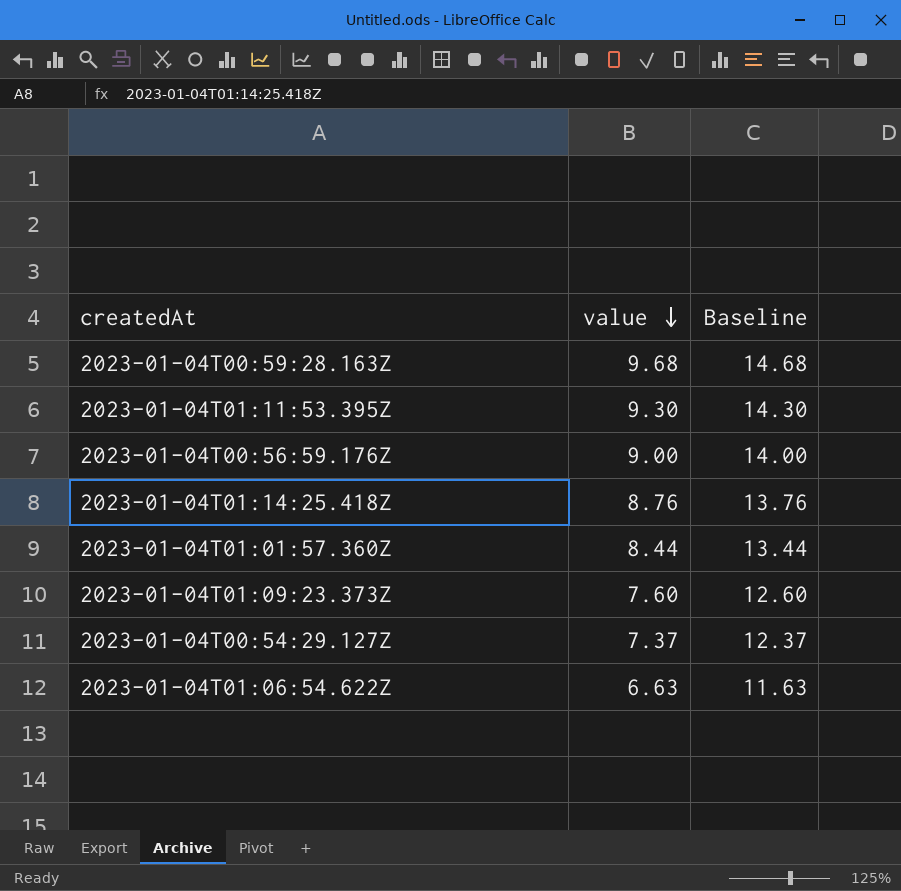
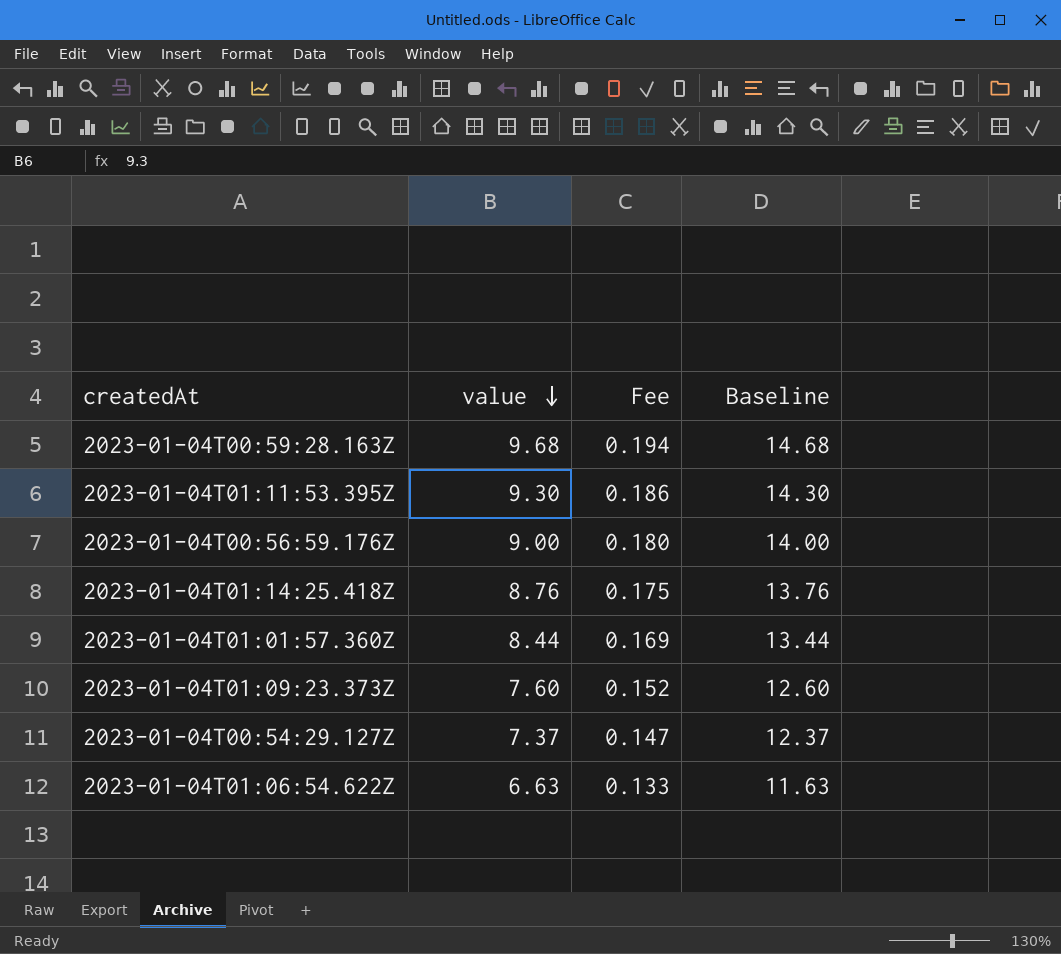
column Fee | formula: none -> [value] * 0.02

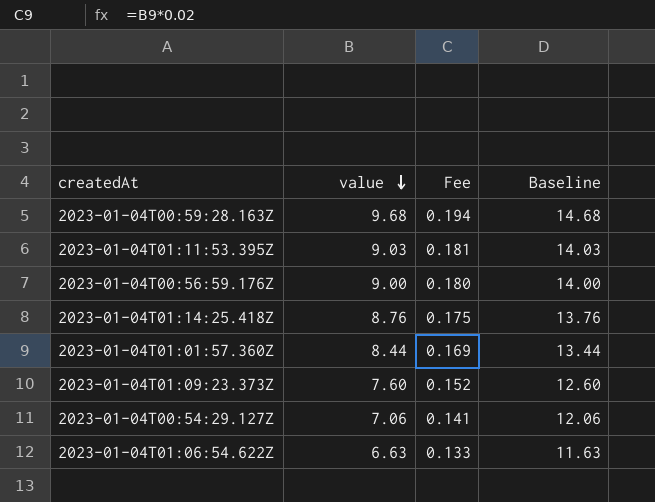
2023-01-04T01:11:53.395Z | value: 9.30 -> 9.03
2023-01-04T01:11:53.395Z | Fee: 0.186 -> 0.181
2023-01-04T01:11:53.395Z | Baseline: 14.30 -> 14.03
2023-01-04T00:54:29.127Z | value: 7.37 -> 7.06
2023-01-04T00:54:29.127Z | Fee: 0.147 -> 0.141
2023-01-04T00:54:29.127Z | Baseline: 12.37 -> 12.06

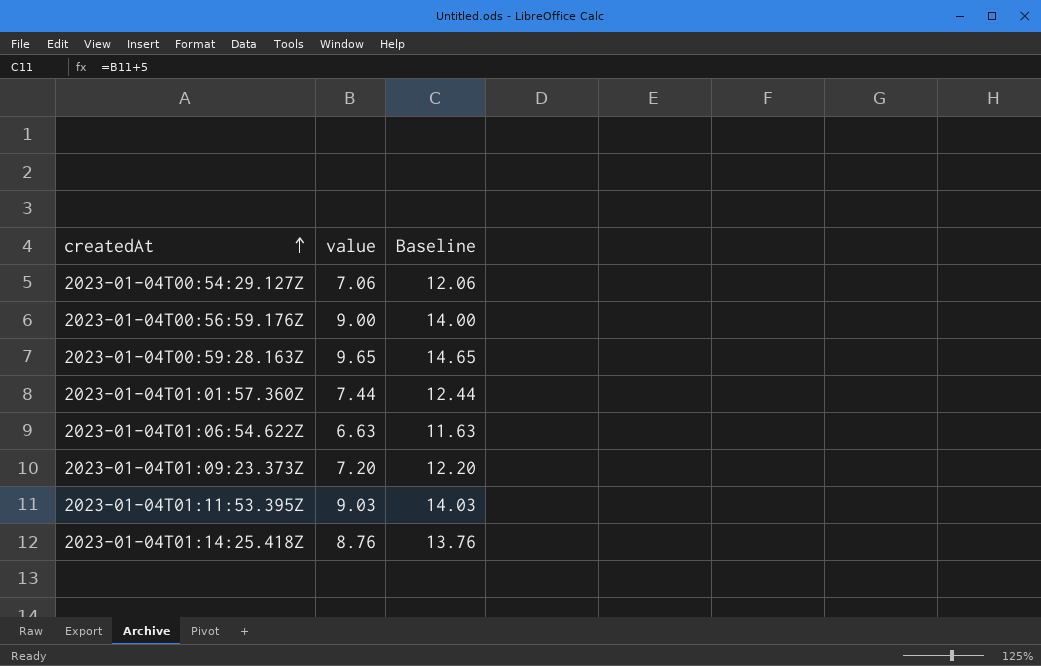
row order: value descending -> createdAt ascending
column Fee | formula: [value] * 0.02 -> none
2023-01-04T00:59:28.163Z | value: 9.68 -> 9.65
2023-01-04T00:59:28.163Z | Baseline: 14.68 -> 14.65
2023-01-04T01:01:57.360Z | value: 8.44 -> 7.44
2023-01-04T01:01:57.360Z | Baseline: 13.44 -> 12.44
2023-01-04T01:09:23.373Z | value: 7.60 -> 7.20
2023-01-04T01:09:23.373Z | Baseline: 12.60 -> 12.20

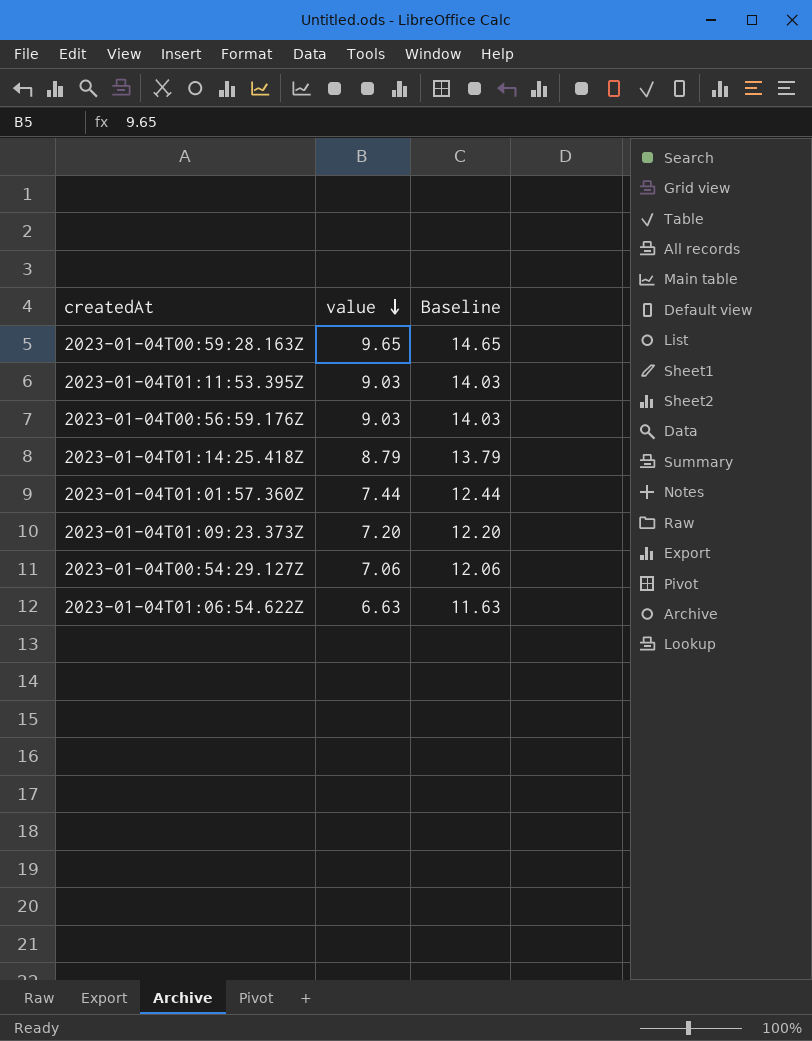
row order: createdAt ascending -> value descending
2023-01-04T00:56:59.176Z | value: 9.00 -> 9.03
2023-01-04T00:56:59.176Z | Baseline: 14.00 -> 14.03
2023-01-04T01:14:25.418Z | value: 8.76 -> 8.79
2023-01-04T01:14:25.418Z | Baseline: 13.76 -> 13.79

